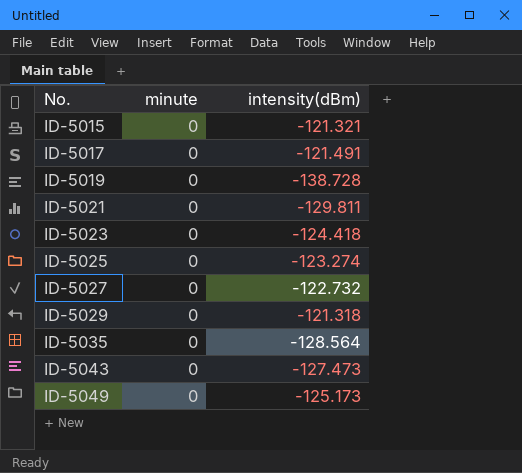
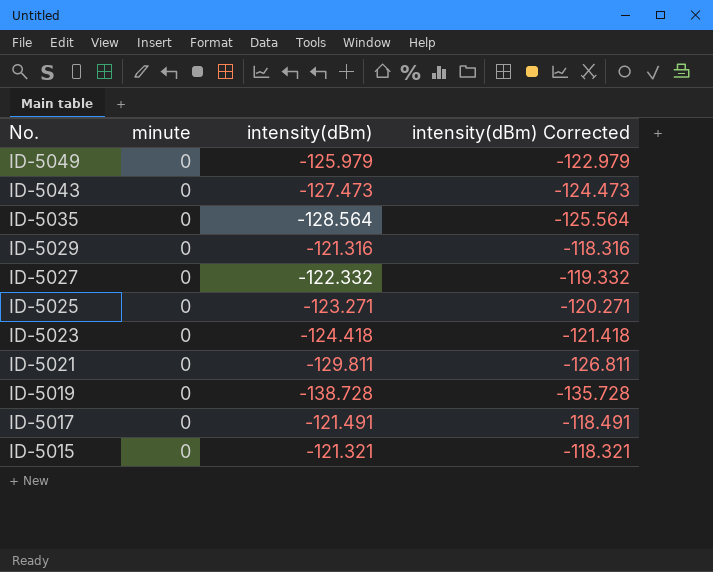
row order: No. ascending -> No. descending
column intensity(dBm) Corrected | formula: none -> [intensity(dBm)] + 3
ID-5049 | intensity(dBm): -125.173 -> -125.979
ID-5029 | intensity(dBm): -121.318 -> -121.316
ID-5027 | intensity(dBm): -122.732 -> -122.332
ID-5025 | intensity(dBm): -123.274 -> -123.271

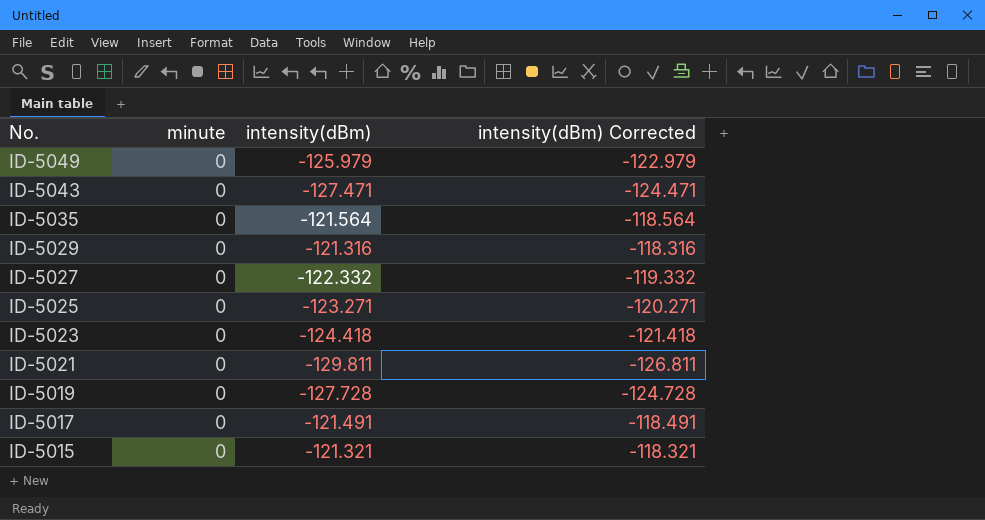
ID-5043 | intensity(dBm): -127.473 -> -127.471
ID-5043 | intensity(dBm) Corrected: -124.473 -> -124.471
ID-5035 | intensity(dBm): -128.564 -> -121.564
ID-5035 | intensity(dBm) Corrected: -125.564 -> -118.564
ID-5019 | intensity(dBm): -138.728 -> -127.728
ID-5019 | intensity(dBm) Corrected: -135.728 -> -124.728

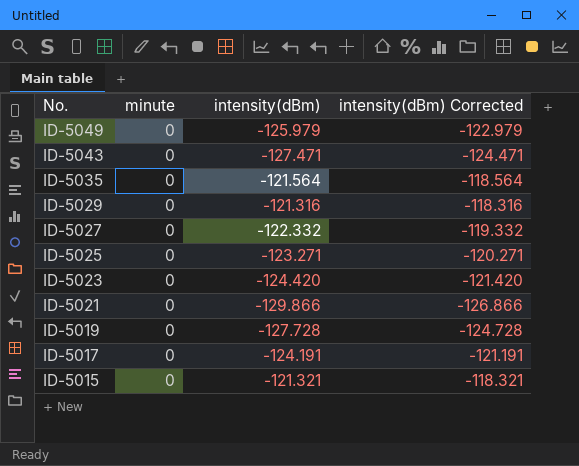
ID-5023 | intensity(dBm): -124.418 -> -124.420
ID-5023 | intensity(dBm) Corrected: -121.418 -> -121.420
ID-5021 | intensity(dBm): -129.811 -> -129.866
ID-5021 | intensity(dBm) Corrected: -126.811 -> -126.866
ID-5017 | intensity(dBm): -121.491 -> -124.191
ID-5017 | intensity(dBm) Corrected: -118.491 -> -121.191

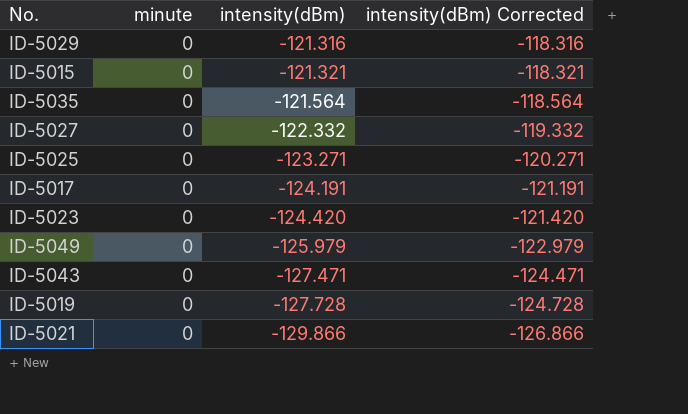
row order: No. descending -> intensity(dBm) descending

